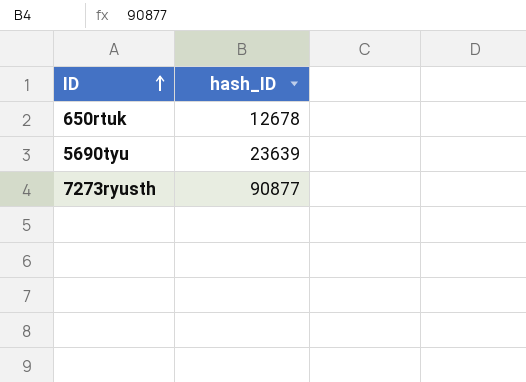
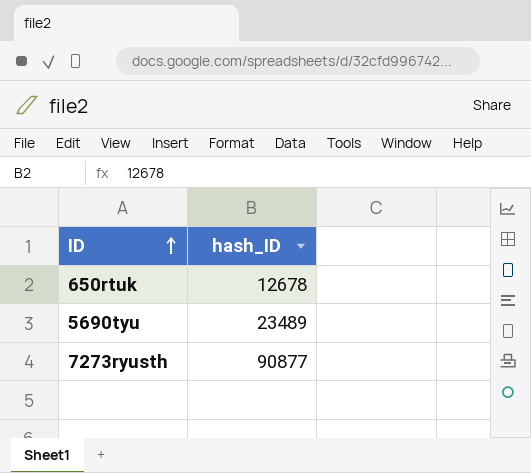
5690tyu | hash_ID: 23639 -> 23489

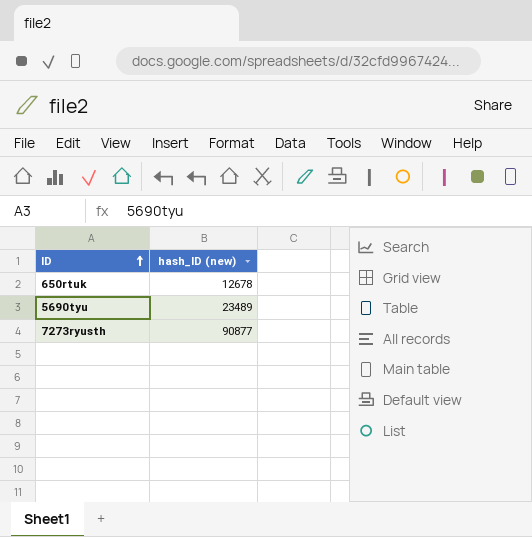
column name: hash_ID -> hash_ID (new)

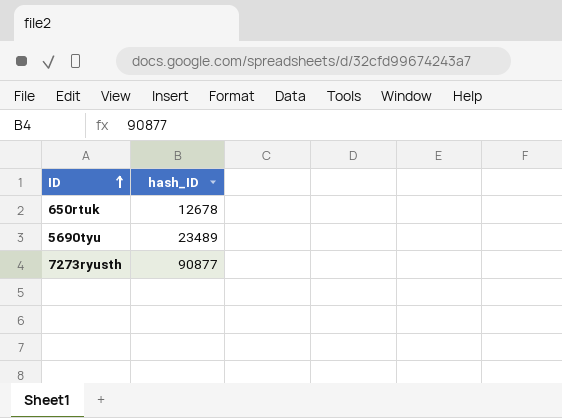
column name: hash_ID (new) -> hash_ID

